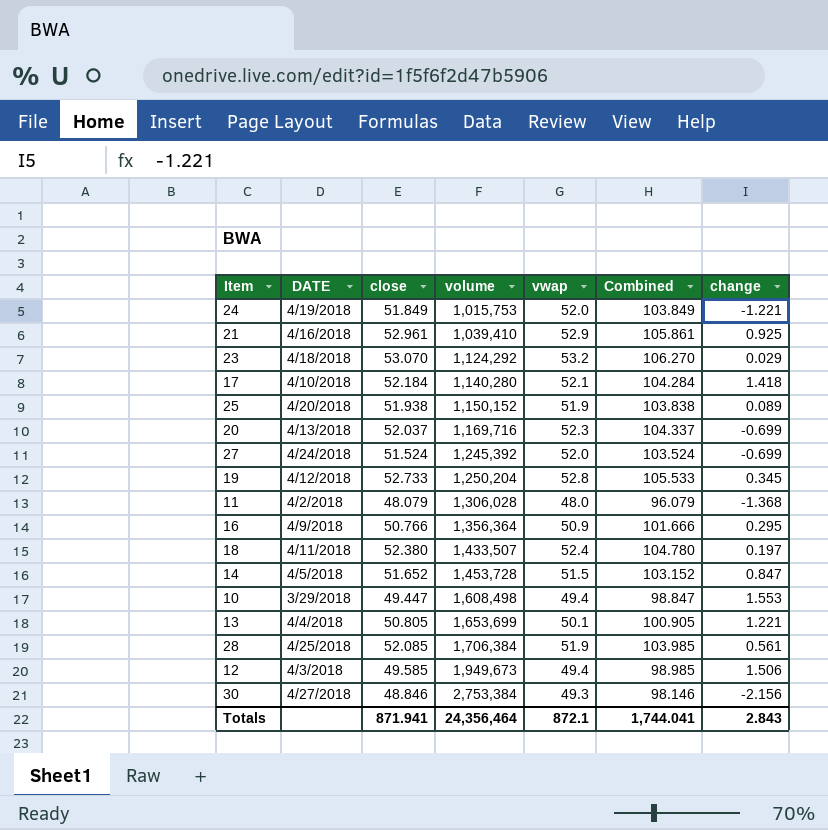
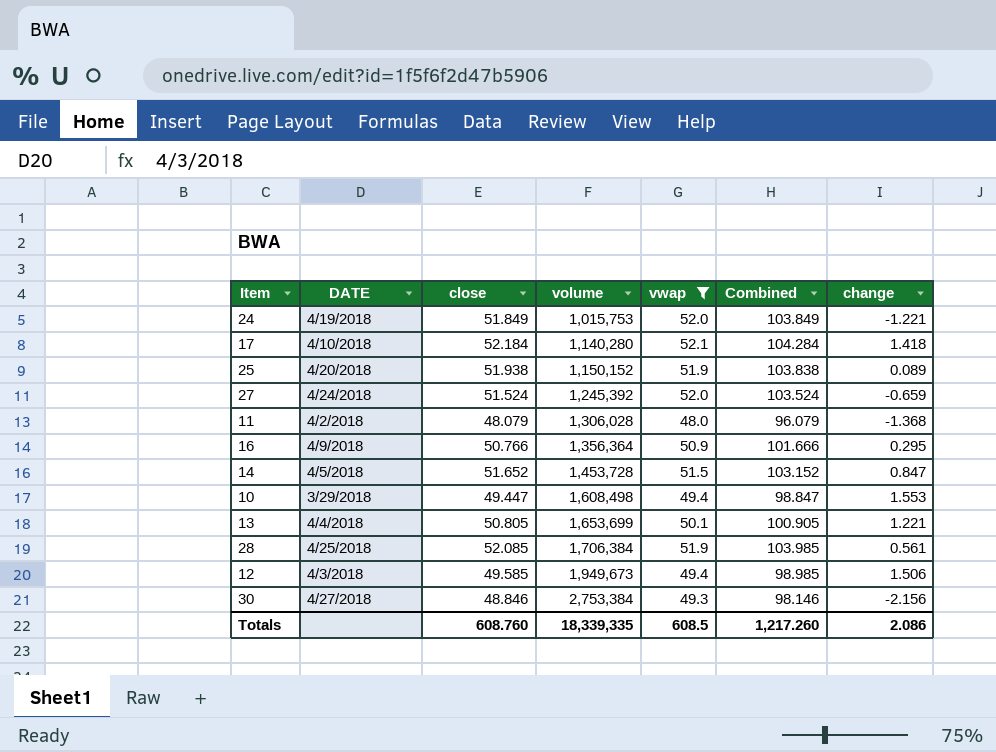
filter: none -> vwap <= 52.1
27 | change: -0.699 -> -0.659
Totals | close: 871.941 -> 608.760
Totals | volume: 24,356,464 -> 18,339,335
Totals | vwap: 872.1 -> 608.5
Totals | Combined: 1,744.041 -> 1,217.260
Totals | change: 2.843 -> 2.086

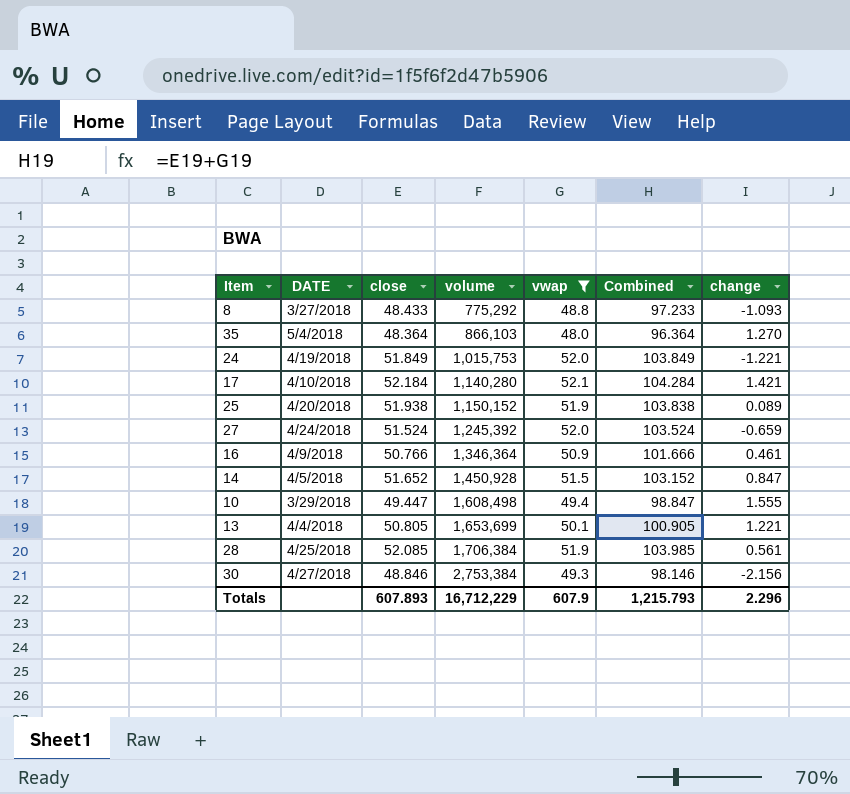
row 11: 4/2/2018 | 48.079 | 1,306,028 | 48.0 | 96.079 | -1.368 -> none
row 12: 4/3/2018 | 49.585 | 1,949,673 | 49.4 | 98.985 | 1.506 -> none
row 8: none -> 3/27/2018 | 48.433 | 775,292 | 48.8 | 97.233 | -1.093
row 35: none -> 5/4/2018 | 48.364 | 866,103 | 48.0 | 96.364 | 1.270
17 | change: 1.418 -> 1.421
16 | volume: 1,356,364 -> 1,346,364
16 | change: 0.295 -> 0.461
14 | volume: 1,453,728 -> 1,450,928
10 | change: 1.553 -> 1.555
Totals | close: 608.760 -> 607.893
Totals | volume: 18,339,335 -> 16,712,229
Totals | vwap: 608.5 -> 607.9
Totals | Combined: 1,217.260 -> 1,215.793
Totals | change: 2.086 -> 2.296

